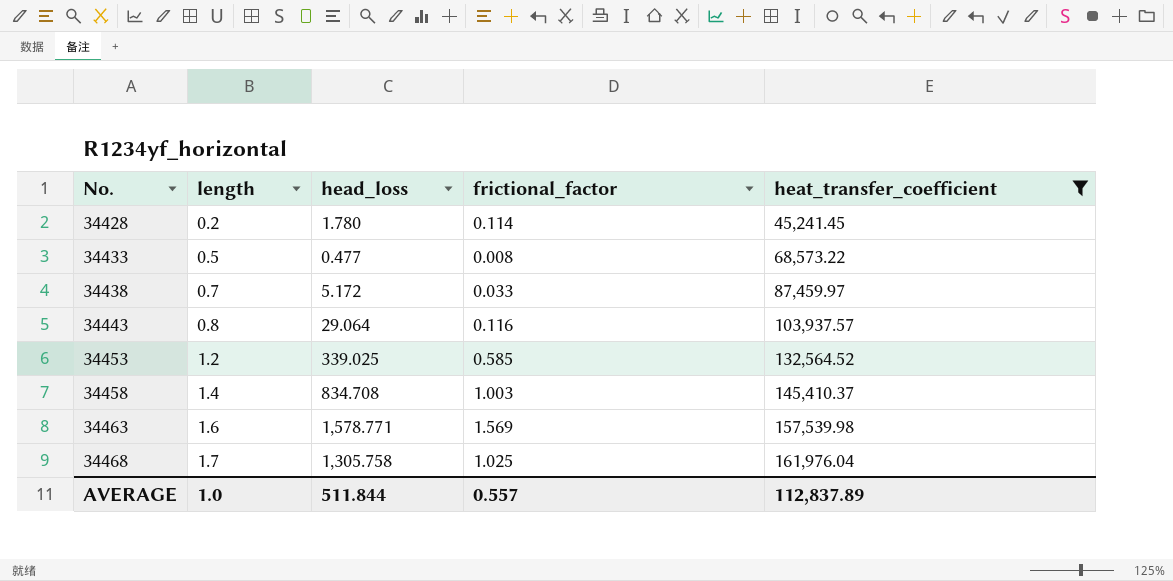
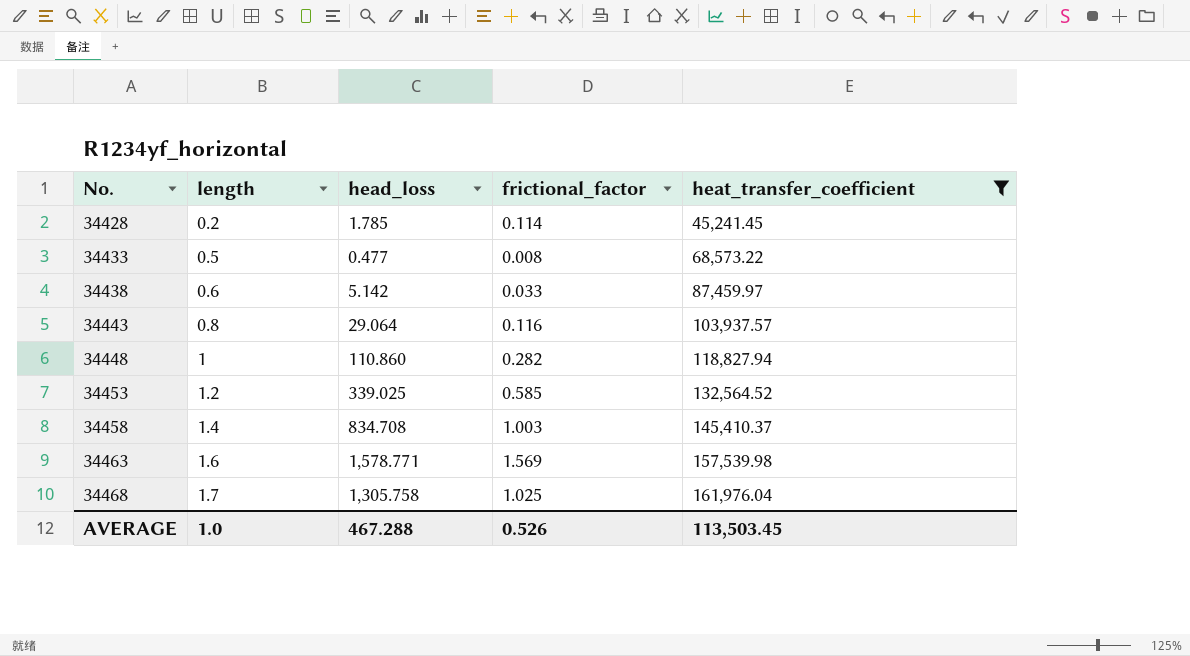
34428 | head_loss: 1.780 -> 1.785
34438 | length: 0.7 -> 0.6
34438 | head_loss: 5.172 -> 5.142
row 34448: none -> 1 | 110.860 | 0.282 | 118,827.94
AVERAGE | head_loss: 511.844 -> 467.288
AVERAGE | frictional_factor: 0.557 -> 0.526
AVERAGE | heat_transfer_coefficient: 112,837.89 -> 113,503.45

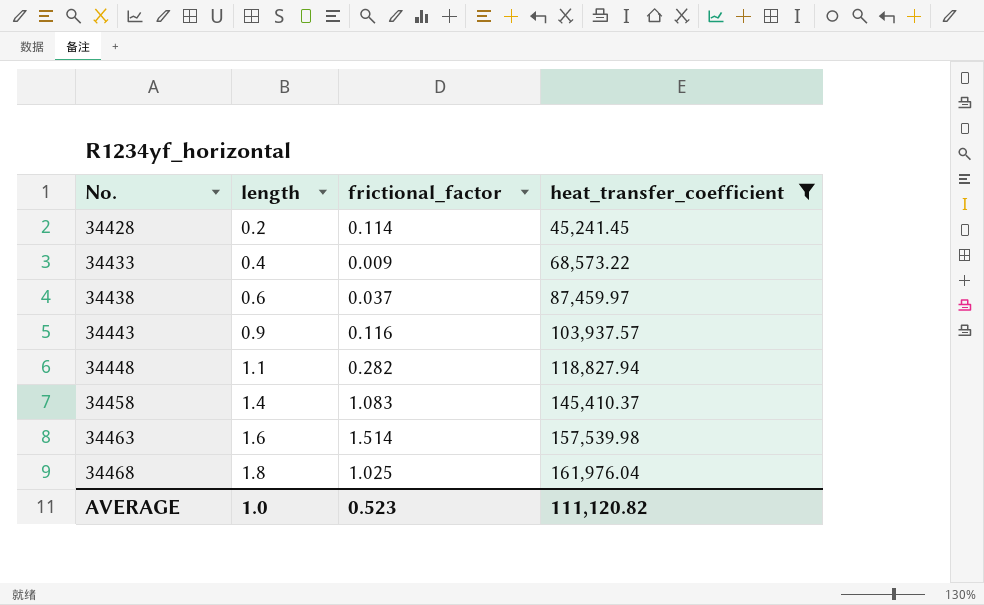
column head_loss | position: 3 -> none
row 34453: 1.2 | 339.025 | 0.585 | 132,564.52 -> none
34433 | length: 0.5 -> 0.4
34433 | frictional_factor: 0.008 -> 0.009
34438 | frictional_factor: 0.033 -> 0.037
34443 | length: 0.8 -> 0.9
34448 | length: 1 -> 1.1
34458 | frictional_factor: 1.003 -> 1.083
34463 | frictional_factor: 1.569 -> 1.514
34468 | length: 1.7 -> 1.8
AVERAGE | frictional_factor: 0.526 -> 0.523
AVERAGE | heat_transfer_coefficient: 113,503.45 -> 111,120.82

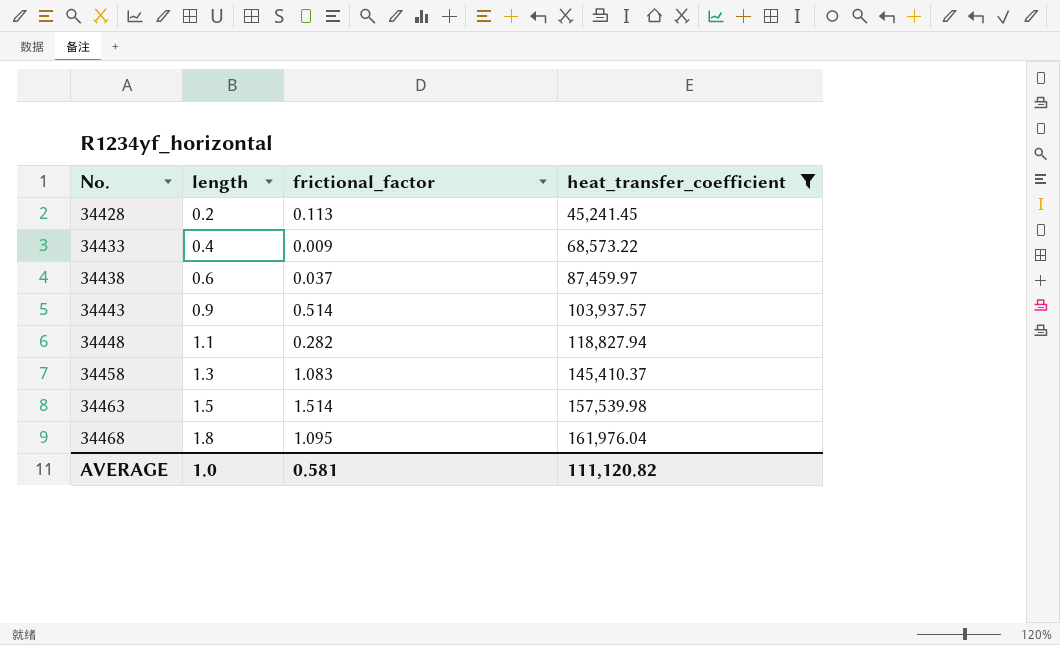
34428 | frictional_factor: 0.114 -> 0.113
34443 | frictional_factor: 0.116 -> 0.514
34458 | length: 1.4 -> 1.3
34463 | length: 1.6 -> 1.5
34468 | frictional_factor: 1.025 -> 1.095
AVERAGE | frictional_factor: 0.523 -> 0.581

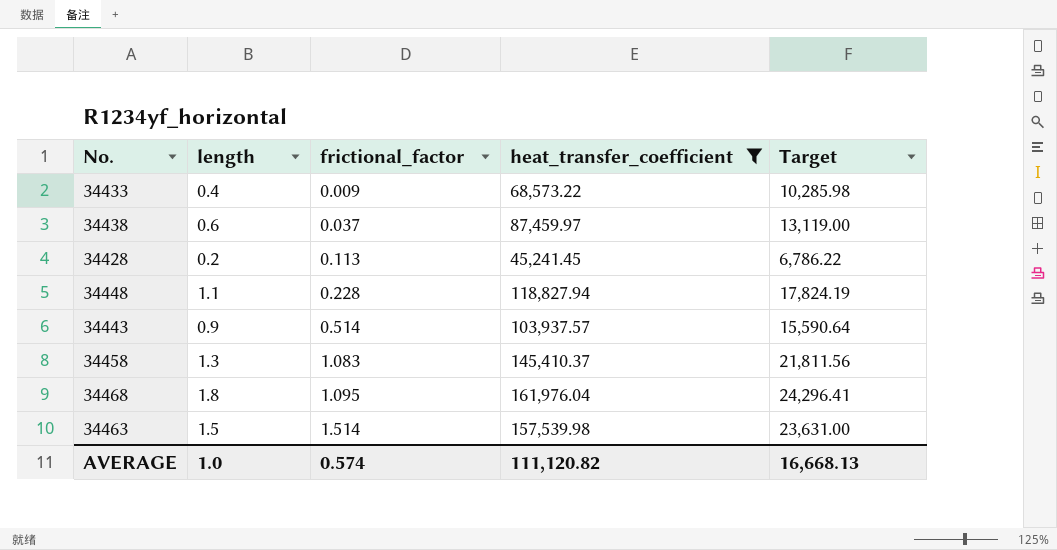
row order: No. ascending -> frictional_factor ascending
column Target | formula: none -> [heat_transfer_coefficient] * 0.15
34448 | frictional_factor: 0.282 -> 0.228
AVERAGE | frictional_factor: 0.581 -> 0.574

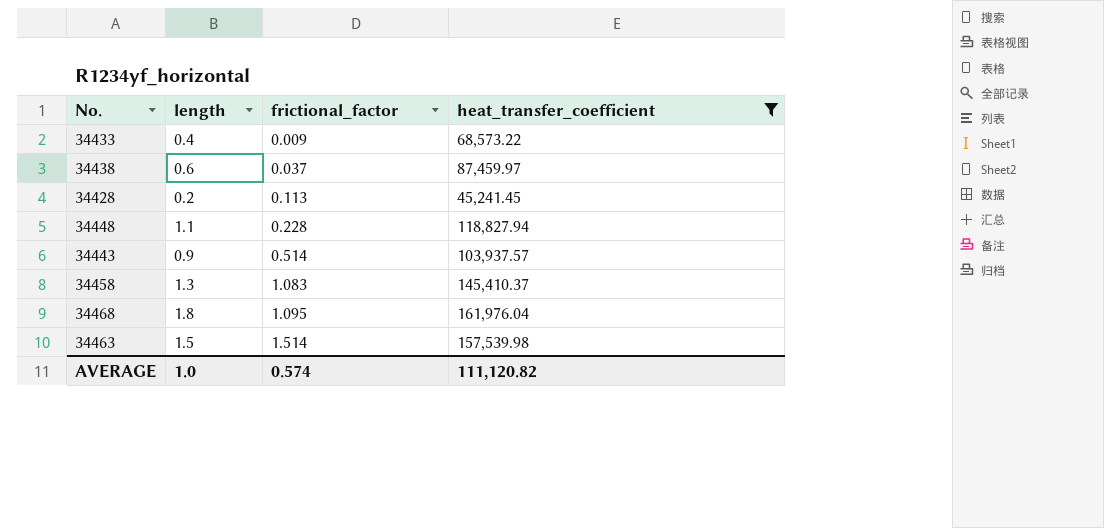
column Target | formula: [heat_transfer_coefficient] * 0.15 -> none

